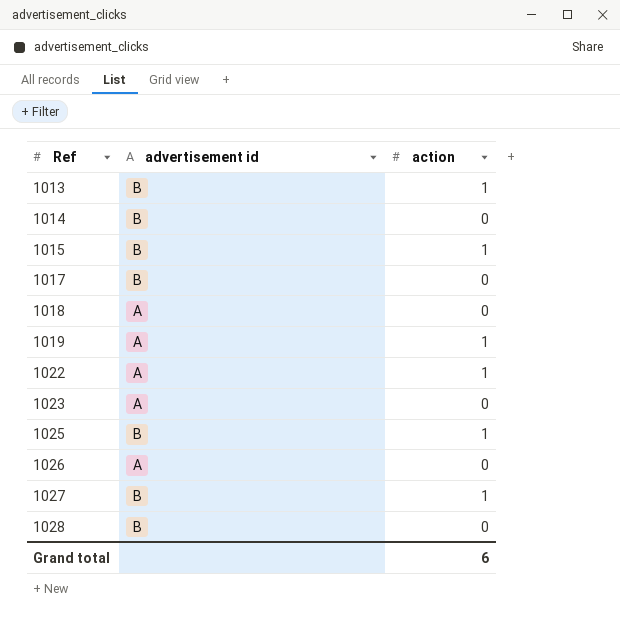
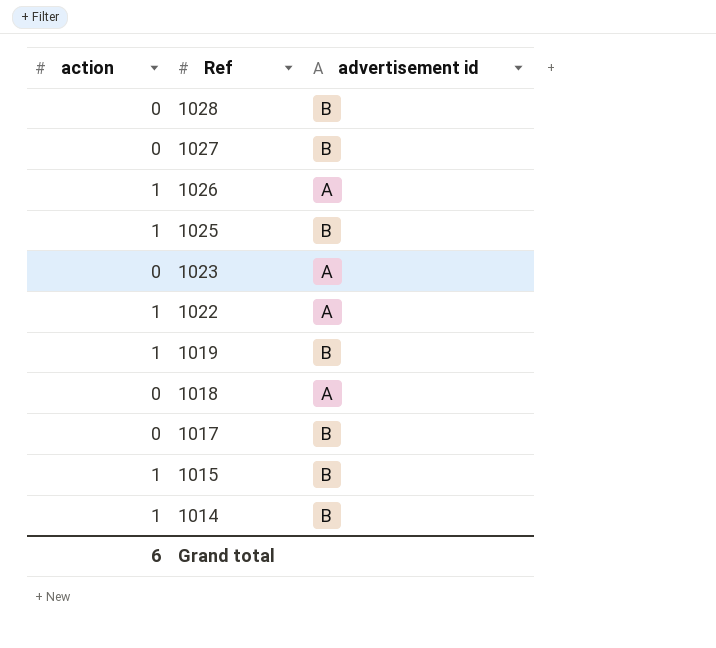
row order: Ref ascending -> Ref descending
column action | position: 3 -> 1
row 1013: B | 1 -> none
1027 | action: 1 -> 0
1026 | action: 0 -> 1
1019 | advertisement id: A -> B
1014 | action: 0 -> 1

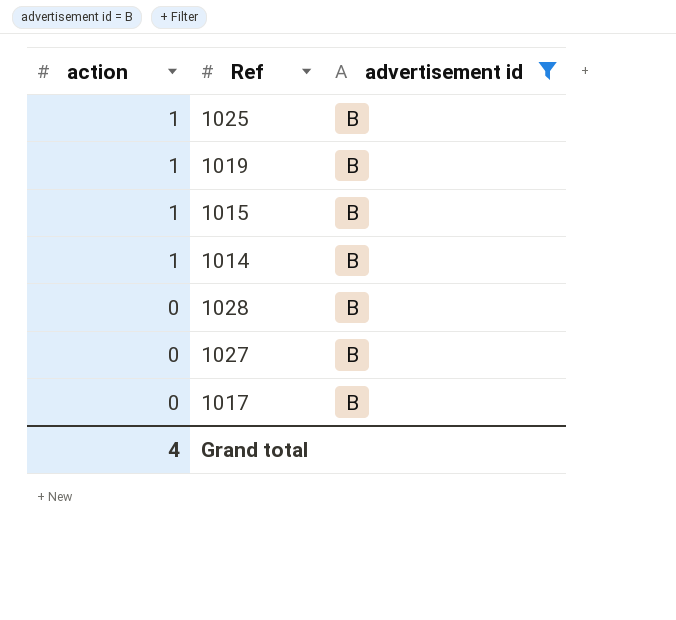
filter: none -> advertisement id = B
row order: Ref descending -> action descending
Grand total | action: 6 -> 4

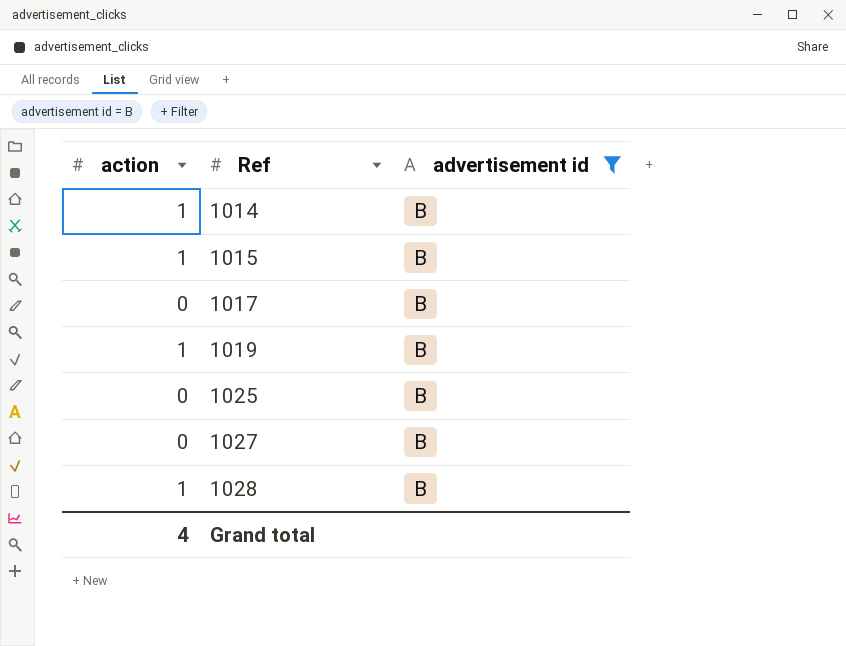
row order: action descending -> Ref ascending
1025 | action: 1 -> 0
1028 | action: 0 -> 1

